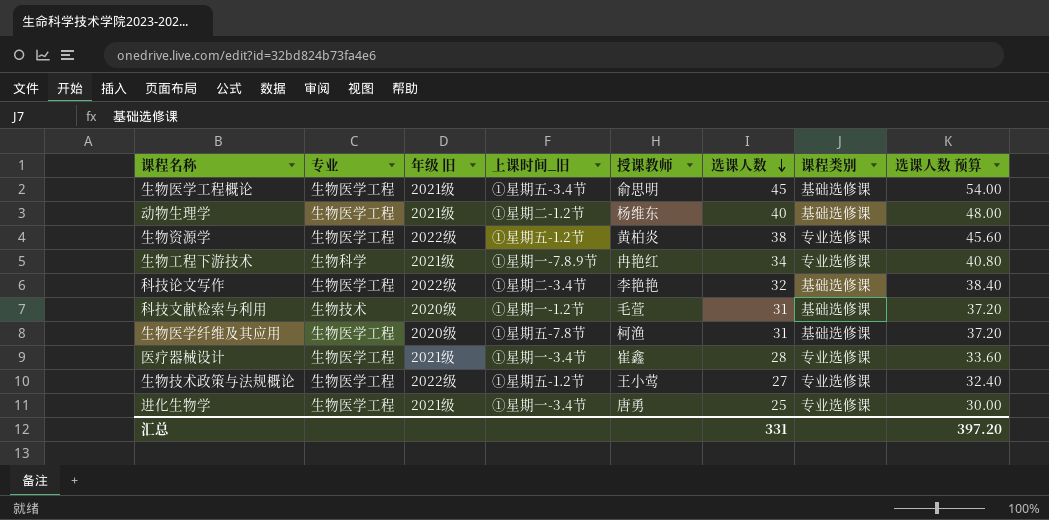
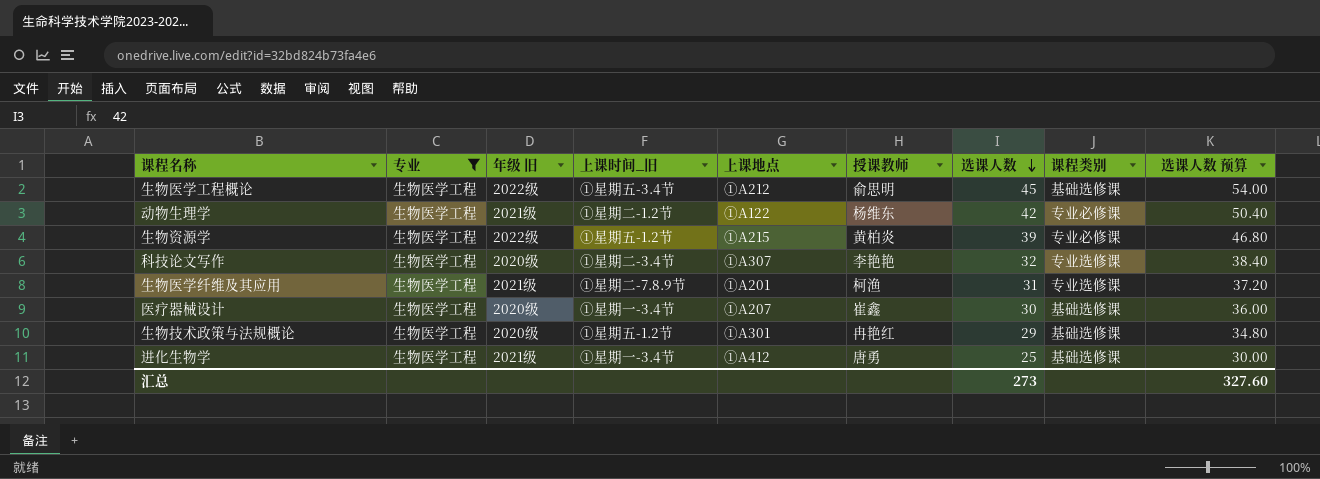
filter: none -> 专业 = 生物医学工程
column 上课地点 | position: none -> 5
生物医学工程概论 | 年级 旧: 2021级 -> 2022级
动物生理学 | 选课人数: 40 -> 42
动物生理学 | 课程类别: 基础选修课 -> 专业必修课
动物生理学 | 选课人数 预算: 48.00 -> 50.40
生物资源学 | 选课人数: 38 -> 39
生物资源学 | 课程类别: 专业选修课 -> 专业必修课
生物资源学 | 选课人数 预算: 45.60 -> 46.80
科技论文写作 | 年级 旧: 2022级 -> 2020级
科技论文写作 | 课程类别: 基础选修课 -> 专业选修课
生物医学纤维及其应用 | 年级 旧: 2020级 -> 2021级
生物医学纤维及其应用 | 上课时间_旧: ①星期五-7.8节 -> ①星期二-7.8.9节
生物医学纤维及其应用 | 课程类别: 基础选修课 -> 专业选修课
医疗器械设计 | 年级 旧: 2021级 -> 2020级
医疗器械设计 | 选课人数: 28 -> 30
医疗器械设计 | 课程类别: 专业选修课 -> 基础选修课
医疗器械设计 | 选课人数 预算: 33.60 -> 36.00
生物技术政策与法规概论 | 年级 旧: 2022级 -> 2020级
生物技术政策与法规概论 | 授课教师: 王小莺 -> 冉艳红
生物技术政策与法规概论 | 选课人数: 27 -> 29
生物技术政策与法规概论 | 课程类别: 专业选修课 -> 基础选修课
生物技术政策与法规概论 | 选课人数 预算: 32.40 -> 34.80
进化生物学 | 课程类别: 专业选修课 -> 基础选修课
汇总 | 选课人数: 331 -> 273
汇总 | 选课人数 预算: 397.20 -> 327.60

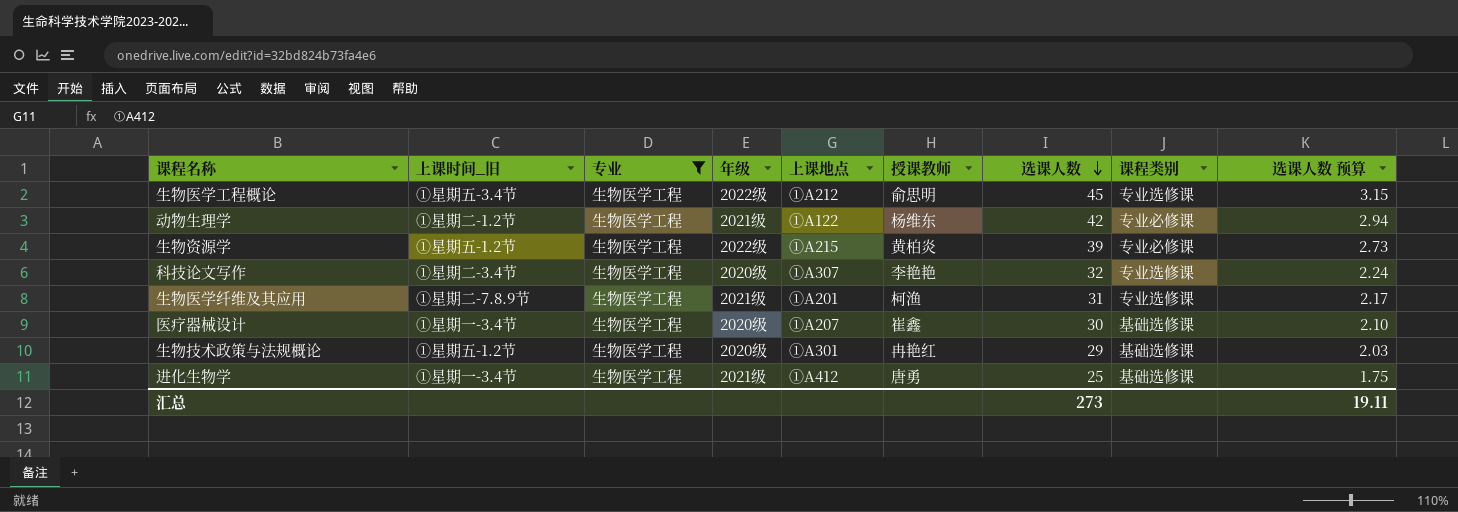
column 上课时间_旧 | position: 4 -> 2
column name: 年级 旧 -> 年级
column 选课人数 预算 | formula: [选课人数] * 1.2 -> [选课人数] * 0.07
生物医学工程概论 | 课程类别: 基础选修课 -> 专业选修课
汇总 | 选课人数 预算: 327.60 -> 19.11

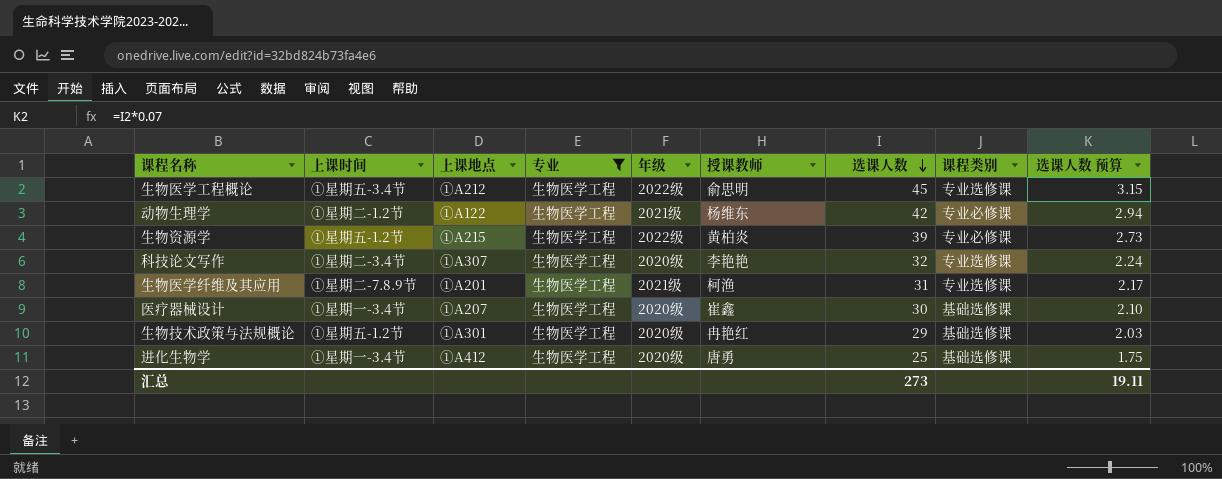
column name: 上课时间_旧 -> 上课时间
column 上课地点 | position: 5 -> 3
进化生物学 | 年级: 2021级 -> 2020级

